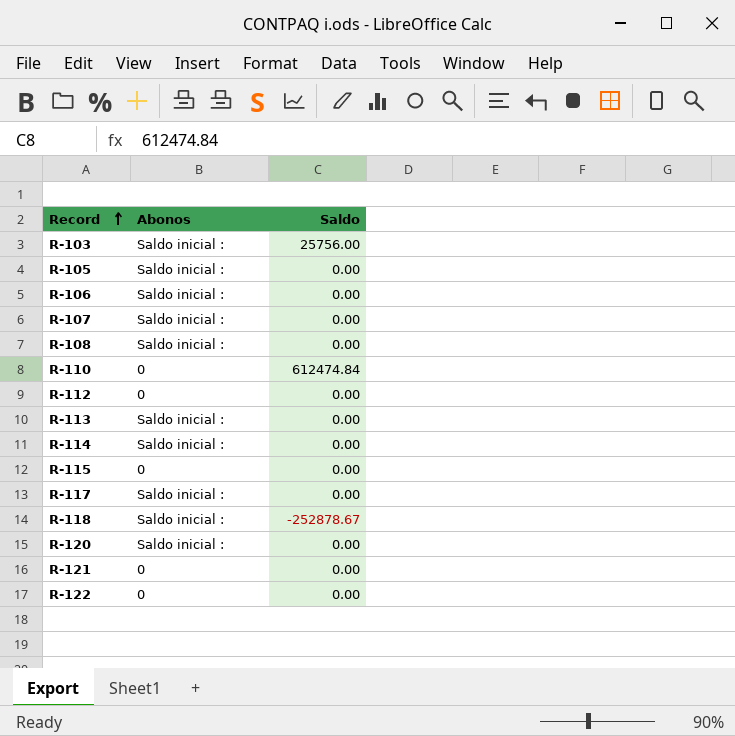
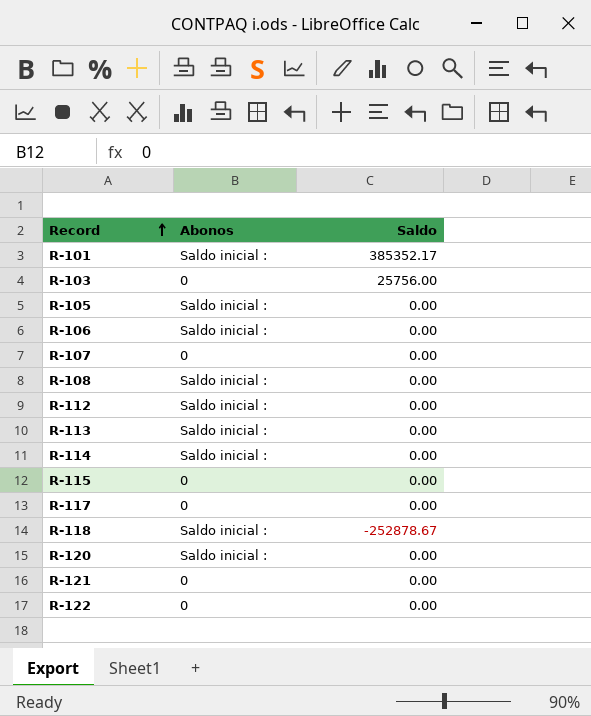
row R-110: 0 | 612474.84 -> none
row R-101: none -> Saldo inicial : | 385352.17
R-103 | Abonos: Saldo inicial : -> 0
R-107 | Abonos: Saldo inicial : -> 0
R-112 | Abonos: 0 -> Saldo inicial :
R-117 | Abonos: Saldo inicial : -> 0

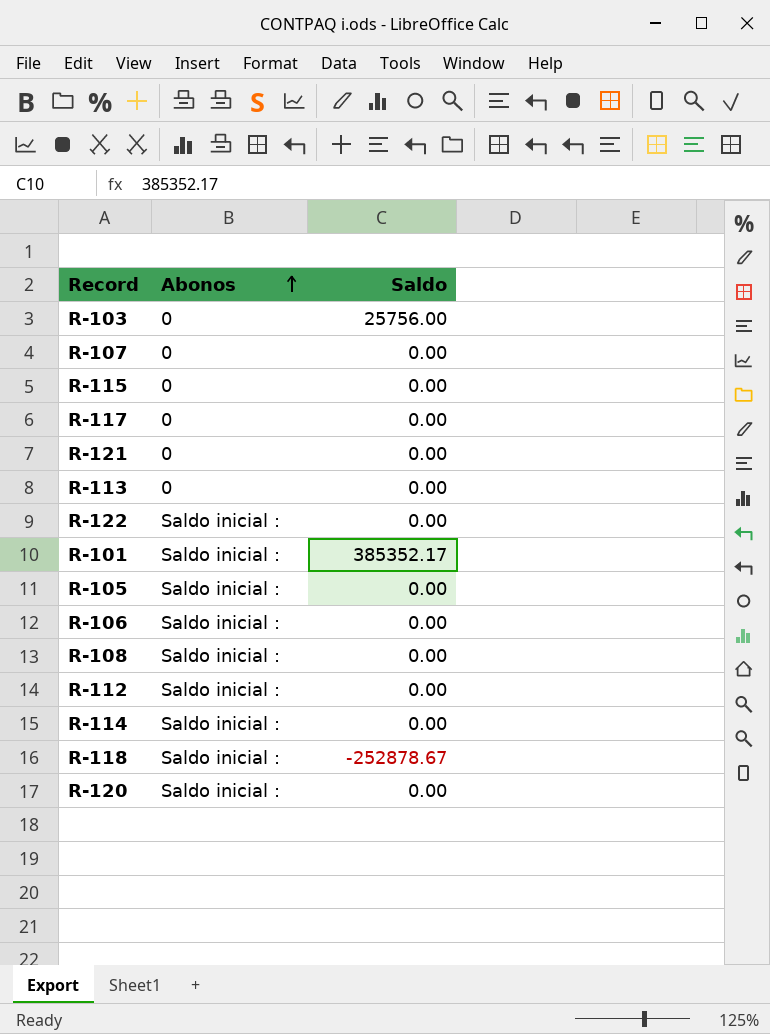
row order: Record ascending -> Abonos ascending
R-113 | Abonos: Saldo inicial : -> 0
R-122 | Abonos: 0 -> Saldo inicial :

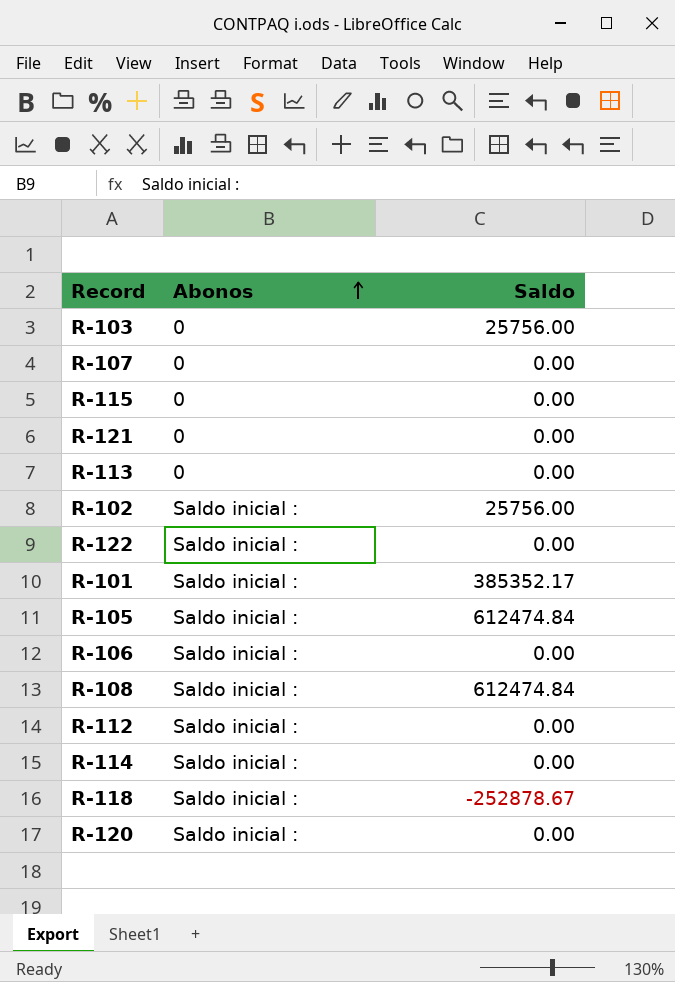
row R-117: 0 | 0.00 -> none
row R-102: none -> Saldo inicial : | 25756.00
R-105 | Saldo: 0.00 -> 612474.84
R-108 | Saldo: 0.00 -> 612474.84

